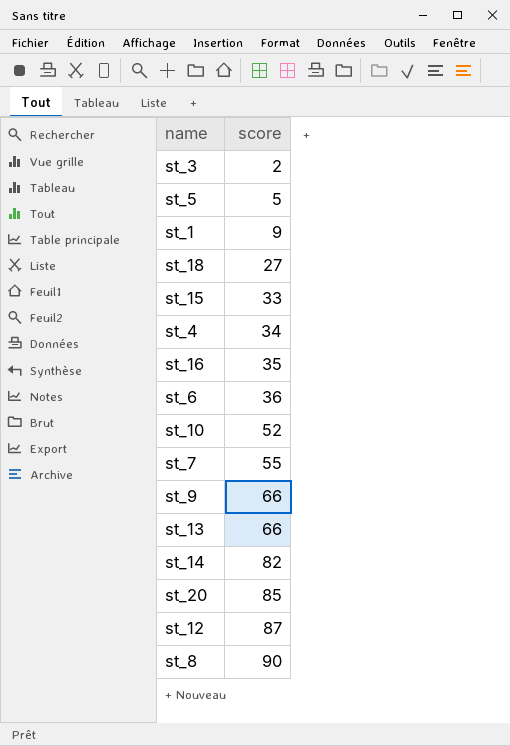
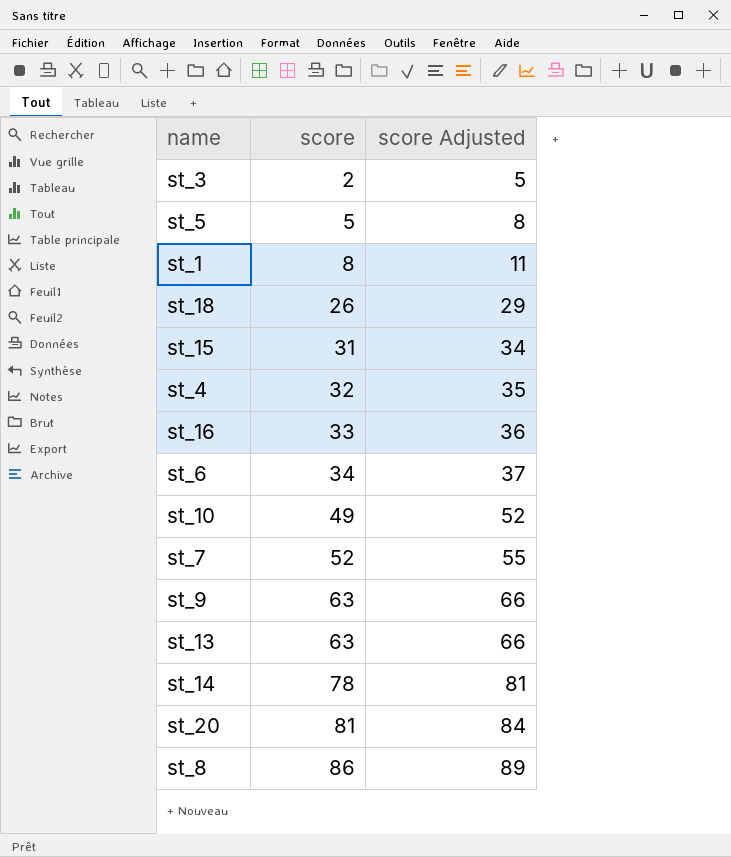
column score Adjusted | formula: none -> [score] + 3
row st_12: 87 -> none
st_1 | score: 9 -> 8
st_18 | score: 27 -> 26
st_15 | score: 33 -> 31
st_4 | score: 34 -> 32
st_16 | score: 35 -> 33
st_6 | score: 36 -> 34
st_10 | score: 52 -> 49
st_7 | score: 55 -> 52
st_9 | score: 66 -> 63
st_13 | score: 66 -> 63
st_14 | score: 82 -> 78
st_20 | score: 85 -> 81
st_8 | score: 90 -> 86

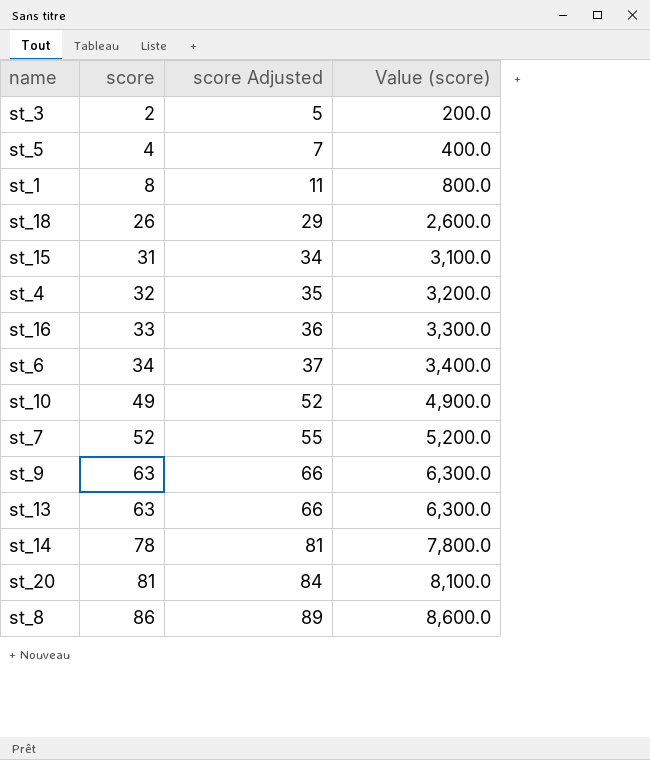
column Value (score) | formula: none -> [score] * 100
st_5 | score: 5 -> 4
st_5 | score Adjusted: 8 -> 7

